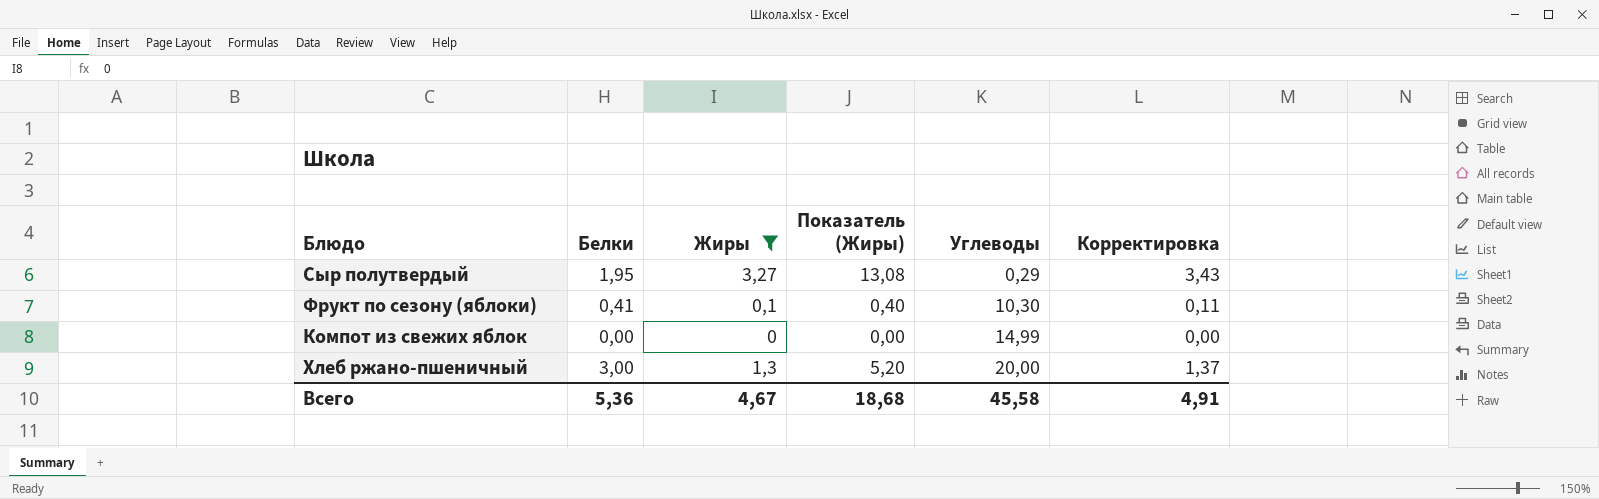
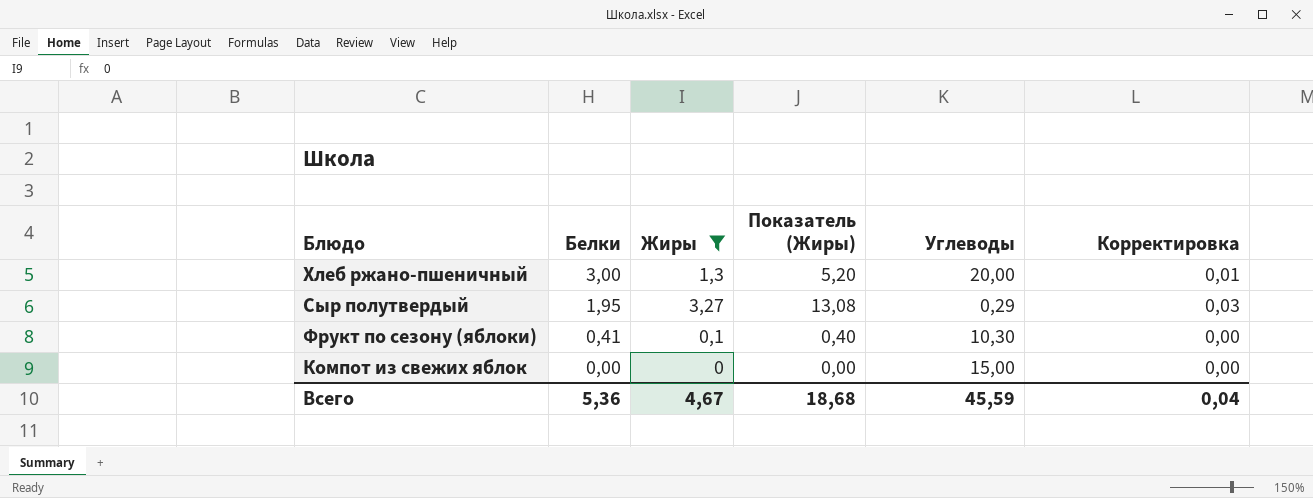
row order: Углеводы ascending -> Белки descending
column Корректировка | formula: [Жиры] * 1,05 -> [Жиры] * 0,01
Компот из свежих яблок | Углеводы: 14,99 -> 15,00
Всего | Углеводы: 45,58 -> 45,59
Всего | Корректировка: 4,91 -> 0,04

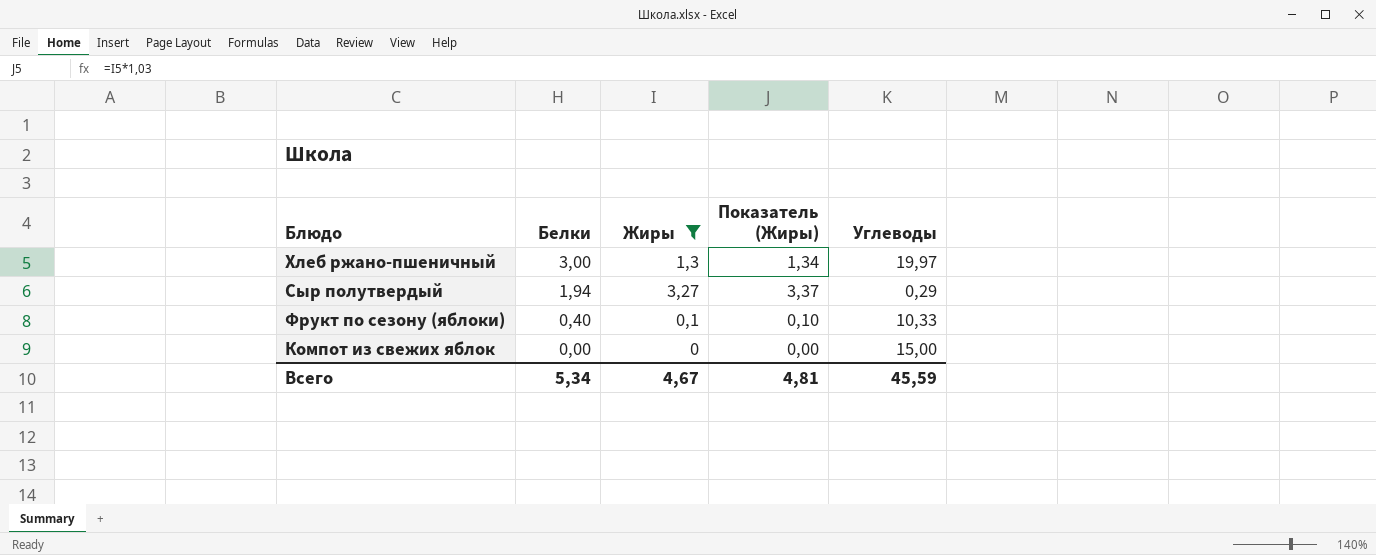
column Корректировка | formula: [Жиры] * 0,01 -> none
column Показатель (Жиры) | formula: [Жиры] * 4 -> [Жиры] * 1,03
Хлеб ржано-пшеничный | Углеводы: 20,00 -> 19,97
Сыр полутвердый | Белки: 1,95 -> 1,94
Фрукт по сезону (яблоки) | Белки: 0,41 -> 0,40
Фрукт по сезону (яблоки) | Углеводы: 10,30 -> 10,33
Всего | Белки: 5,36 -> 5,34
Всего | Показатель (Жиры): 18,68 -> 4,81

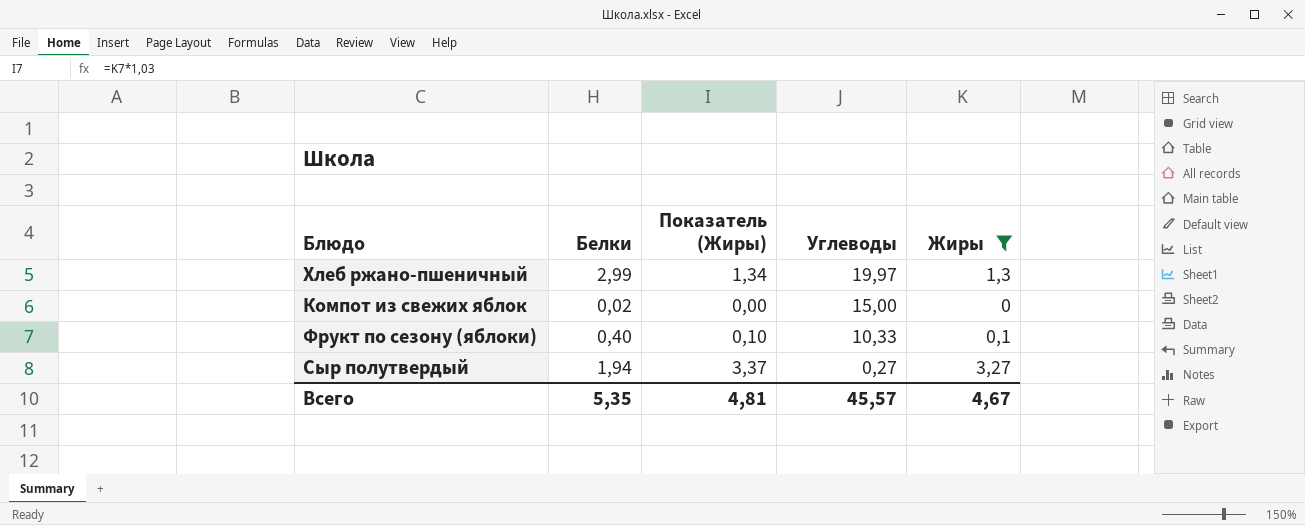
row order: Белки descending -> Углеводы descending
column Жиры | position: 3 -> 5
Хлеб ржано-пшеничный | Белки: 3,00 -> 2,99
Компот из свежих яблок | Белки: 0,00 -> 0,02
Сыр полутвердый | Углеводы: 0,29 -> 0,27
Всего | Белки: 5,34 -> 5,35
Всего | Углеводы: 45,59 -> 45,57

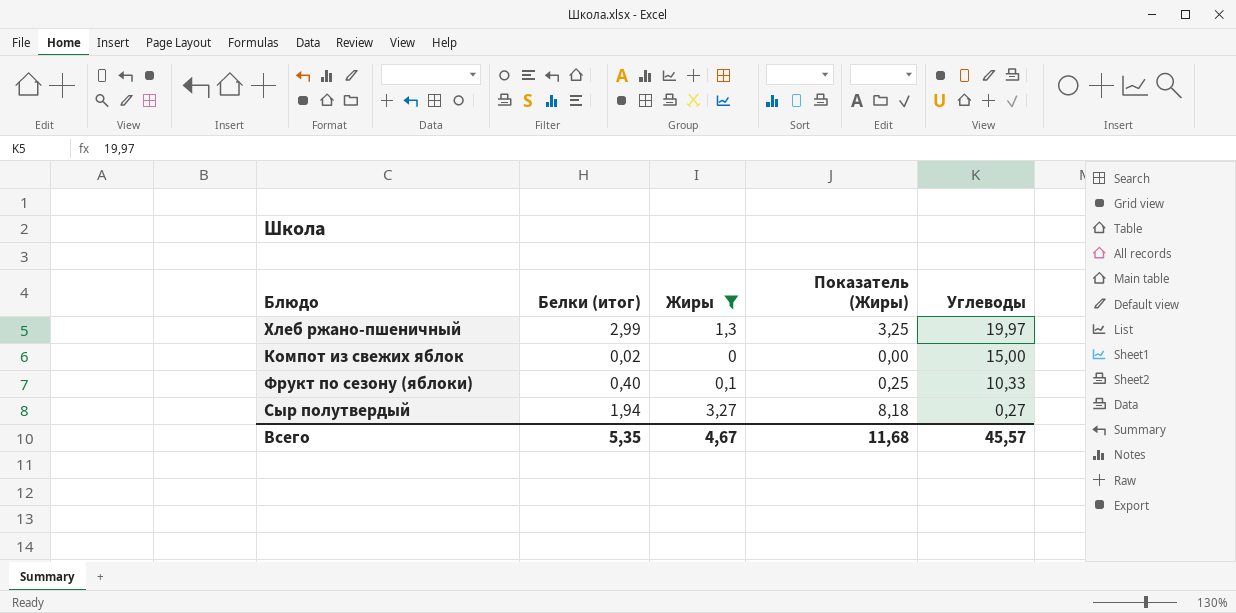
column name: Белки -> Белки (итог)
column Жиры | position: 5 -> 3
column Показатель (Жиры) | formula: [Жиры] * 1,03 -> [Жиры] * 2,5
Всего | Показатель (Жиры): 4,81 -> 11,68

